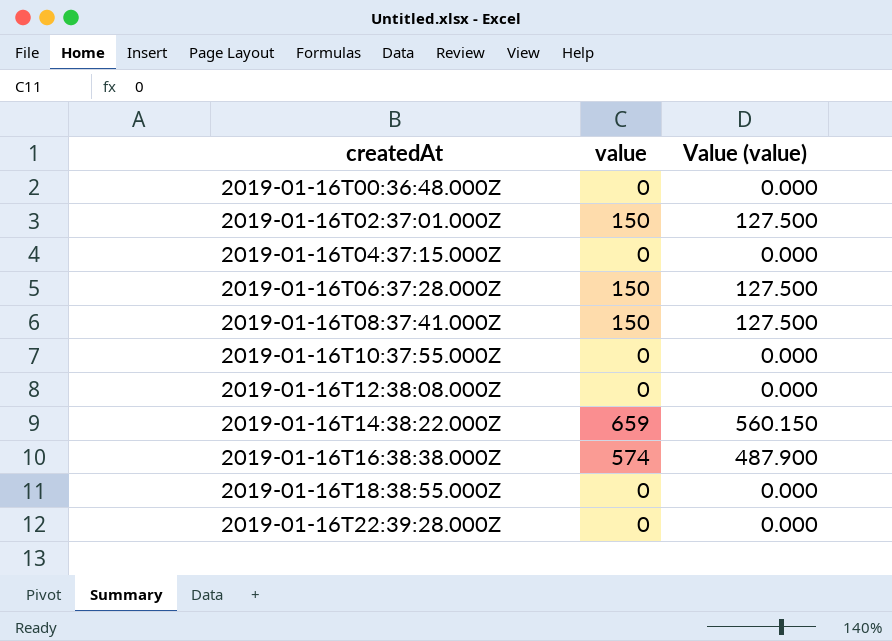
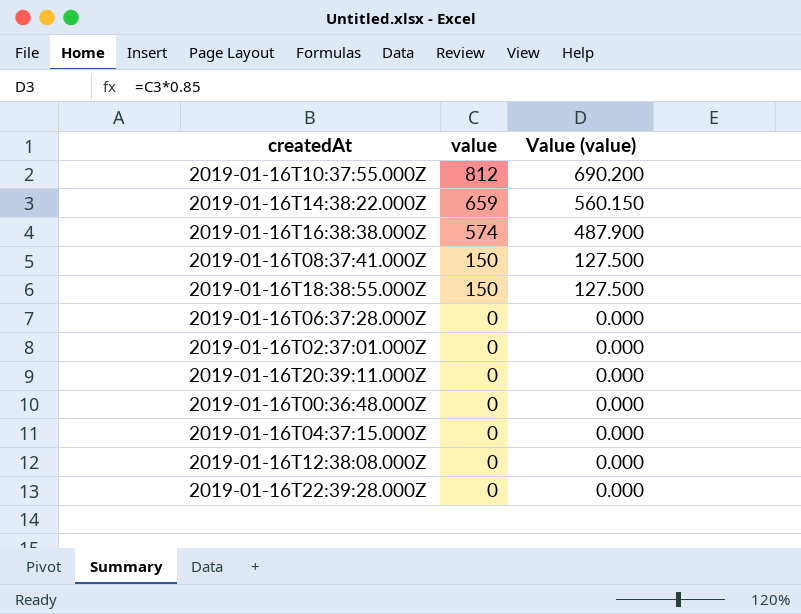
row order: createdAt ascending -> value descending
2019-01-16T10:37:55.000Z | value: 0 -> 812
2019-01-16T10:37:55.000Z | Value (value): 0.000 -> 690.200
2019-01-16T18:38:55.000Z | value: 0 -> 150
2019-01-16T18:38:55.000Z | Value (value): 0.000 -> 127.500
2019-01-16T06:37:28.000Z | value: 150 -> 0
2019-01-16T06:37:28.000Z | Value (value): 127.500 -> 0.000
2019-01-16T02:37:01.000Z | value: 150 -> 0
2019-01-16T02:37:01.000Z | Value (value): 127.500 -> 0.000
row 2019-01-16T20:39:11.000Z: none -> 0 | 0.000

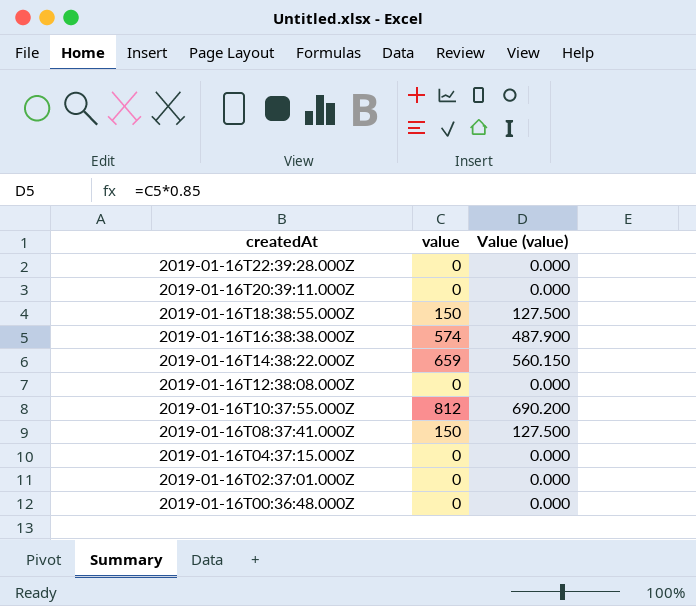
row order: value descending -> createdAt descending
row 2019-01-16T06:37:28.000Z: 0 | 0.000 -> none

